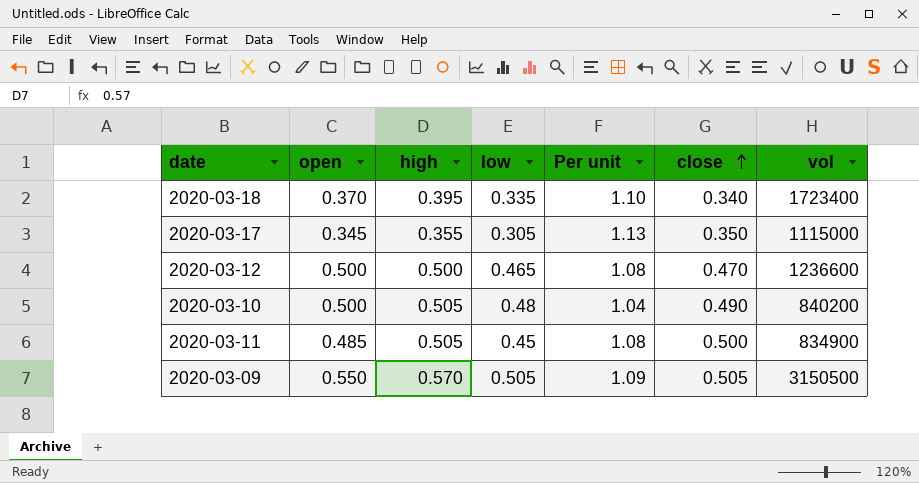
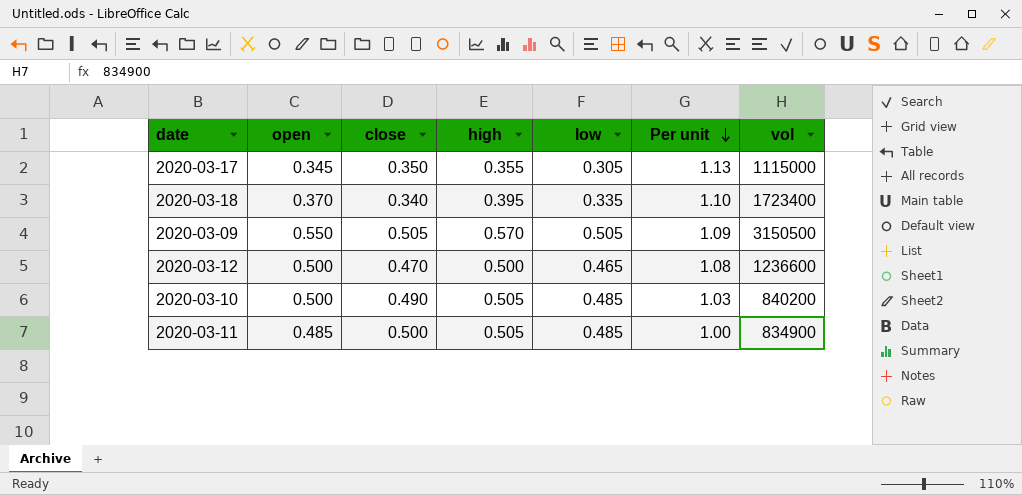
row order: close ascending -> Per unit descending
column close | position: 6 -> 3
2020-03-10 | low: 0.48 -> 0.485
2020-03-10 | Per unit: 1.04 -> 1.03
2020-03-11 | low: 0.45 -> 0.485
2020-03-11 | Per unit: 1.08 -> 1.00

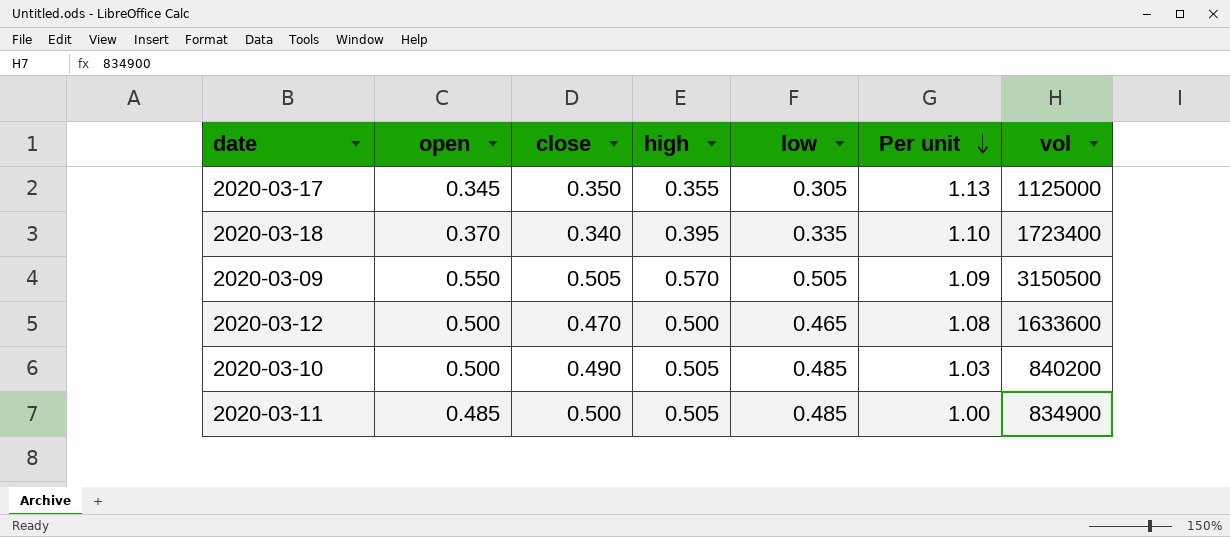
2020-03-17 | vol: 1115000 -> 1125000
2020-03-12 | vol: 1236600 -> 1633600

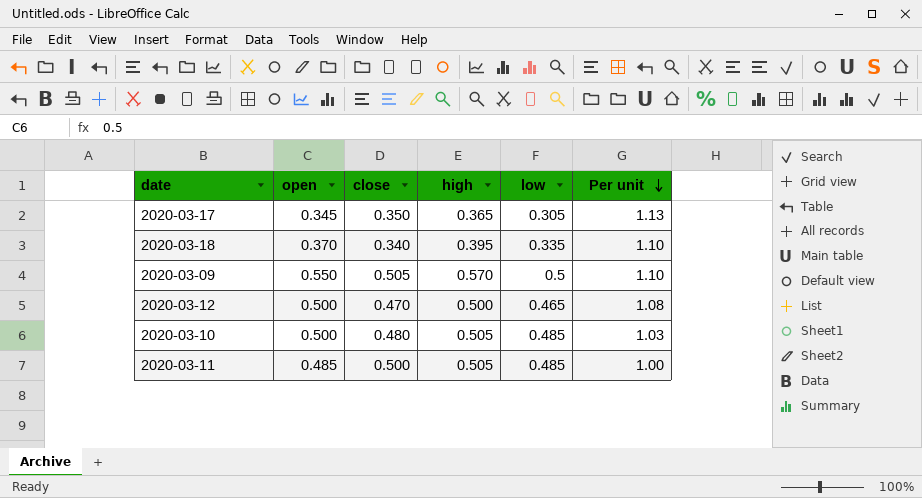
column vol | position: 7 -> none
2020-03-17 | high: 0.355 -> 0.365
2020-03-09 | low: 0.505 -> 0.5
2020-03-09 | Per unit: 1.09 -> 1.10
2020-03-10 | close: 0.490 -> 0.480

